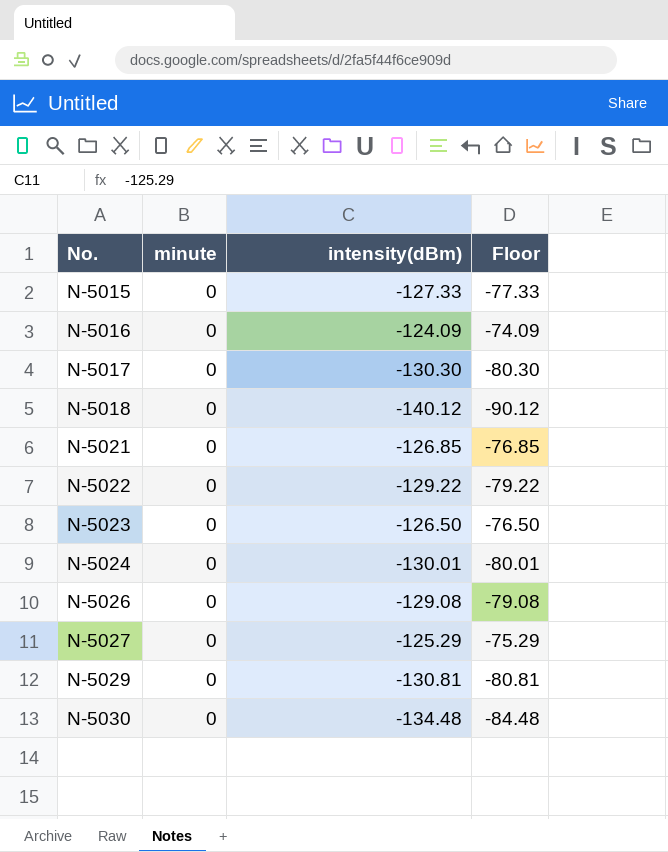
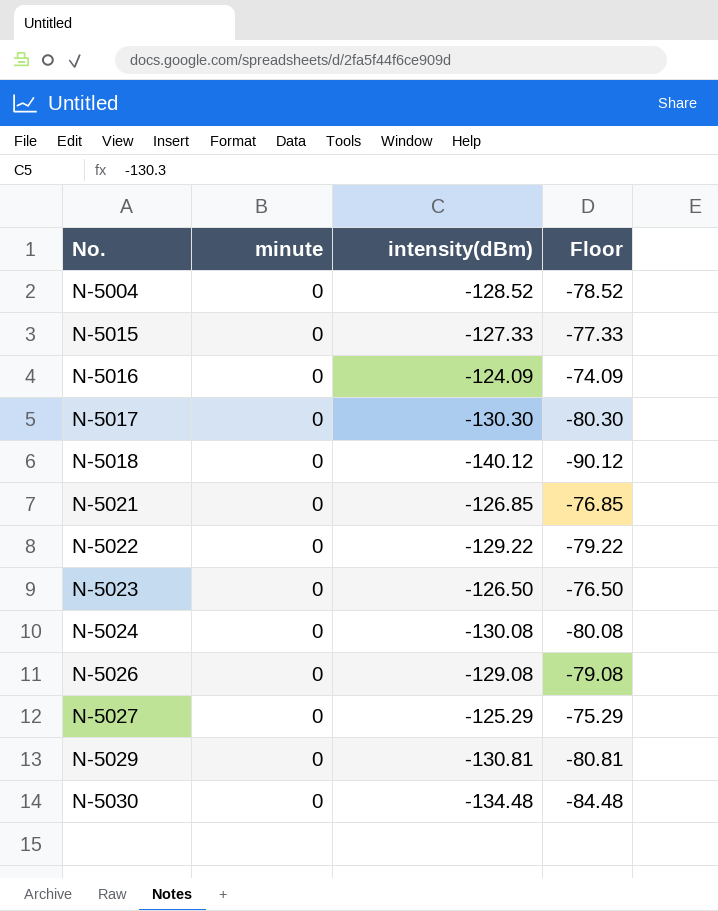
row N-5004: none -> 0 | -128.52 | -78.52
N-5024 | intensity(dBm): -130.01 -> -130.08
N-5024 | Floor: -80.01 -> -80.08

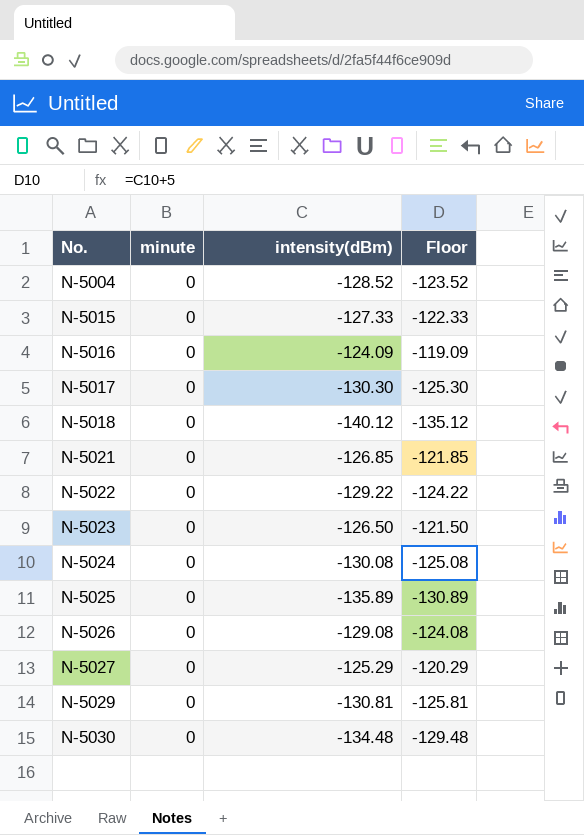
column Floor | formula: [intensity(dBm)] + 50 -> [intensity(dBm)] + 5
row N-5025: none -> 0 | -135.89 | -130.89

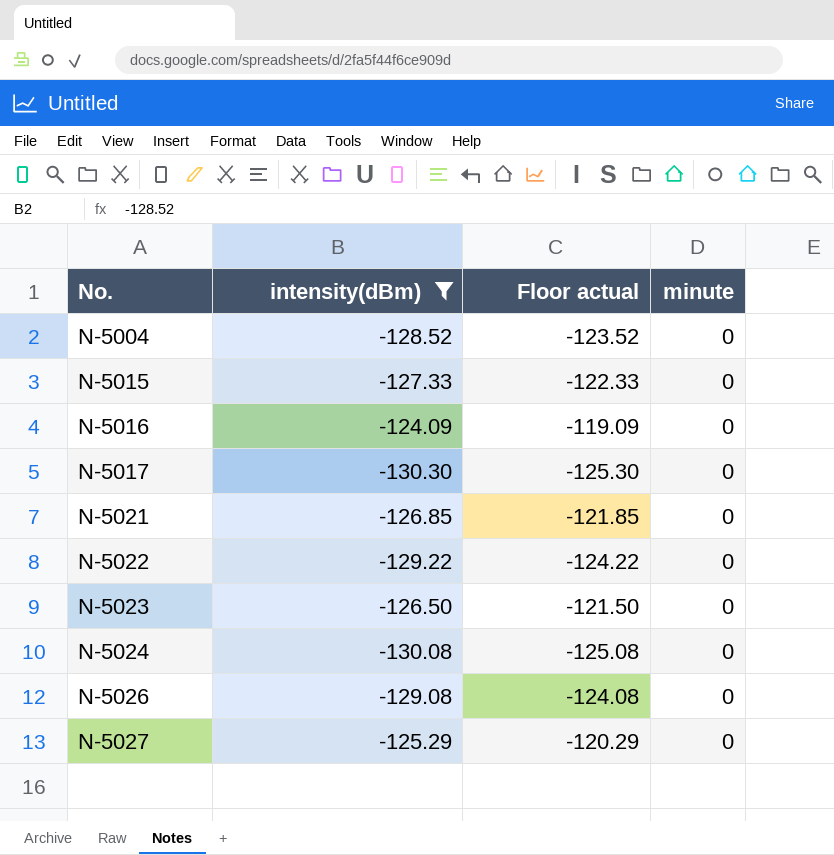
filter: none -> intensity(dBm) >= -130.30
column name: Floor -> Floor actual
column minute | position: 2 -> 4

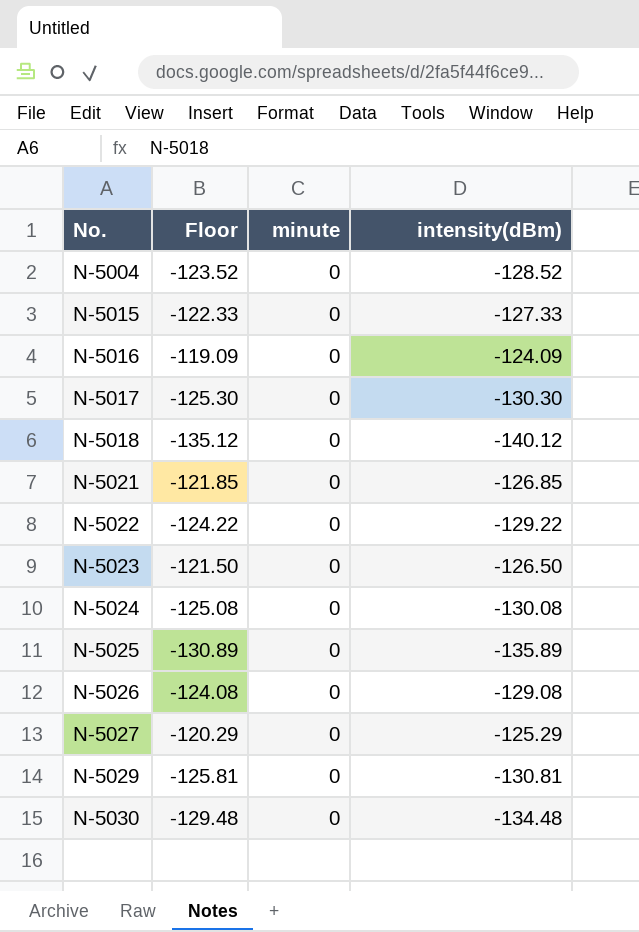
filter: intensity(dBm) >= -130.30 -> none
column name: Floor actual -> Floor
column intensity(dBm) | position: 2 -> 4

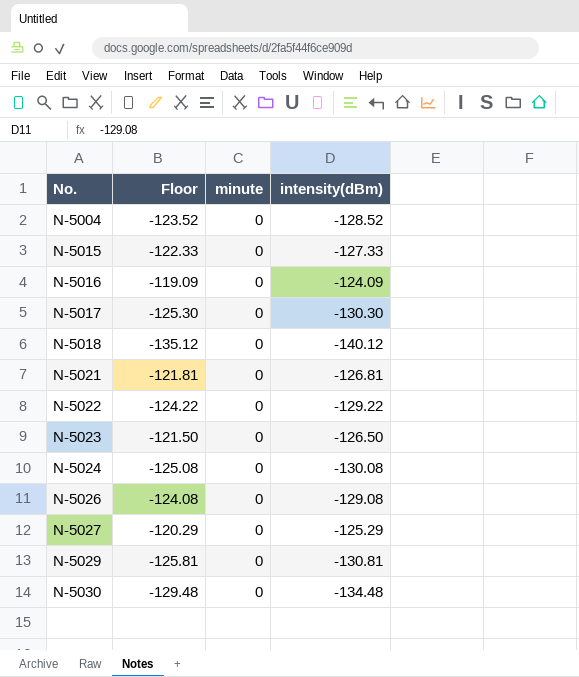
row N-5025: -130.89 | 0 | -135.89 -> none
N-5021 | Floor: -121.85 -> -121.81
N-5021 | intensity(dBm): -126.85 -> -126.81

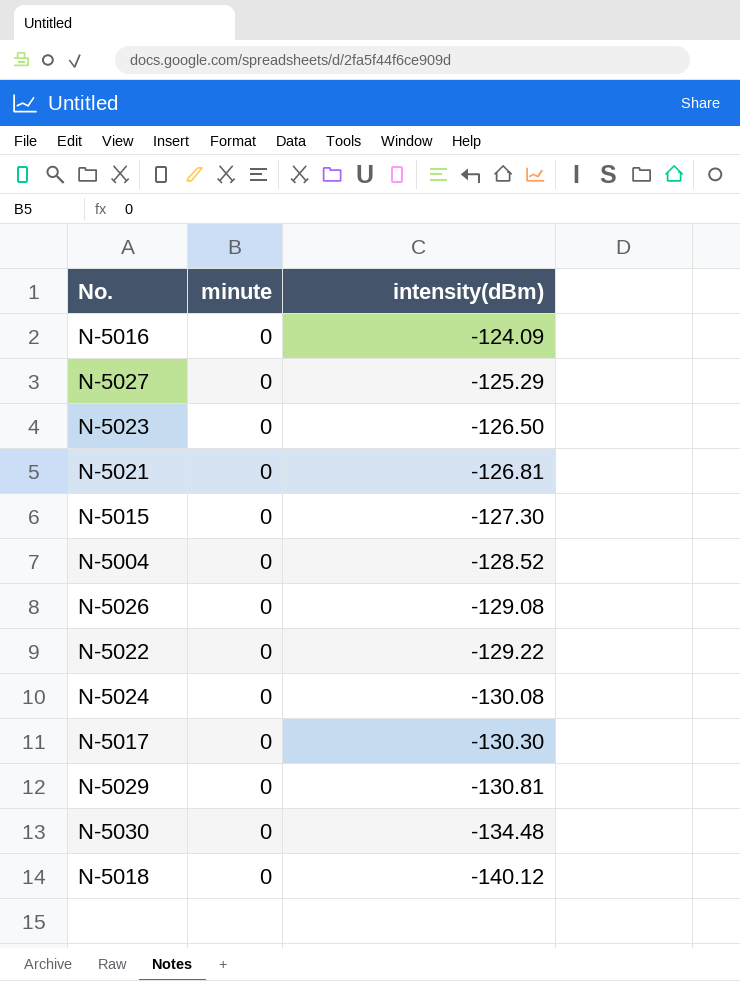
row order: No. ascending -> intensity(dBm) descending
column Floor | formula: [intensity(dBm)] + 5 -> none
N-5015 | intensity(dBm): -127.33 -> -127.30

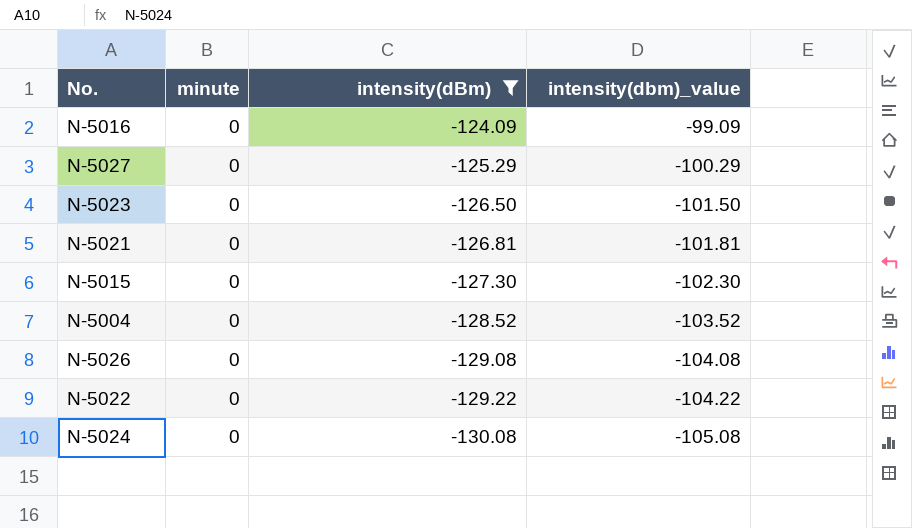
filter: none -> intensity(dBm) >= -130.08
column intensity(dbm)_value | formula: none -> [intensity(dBm)] + 25

